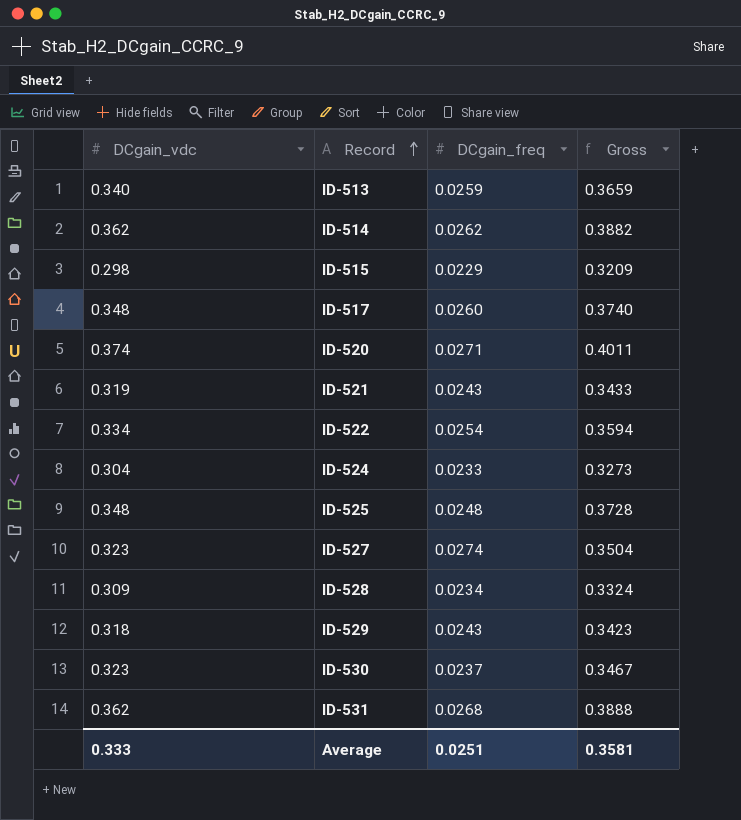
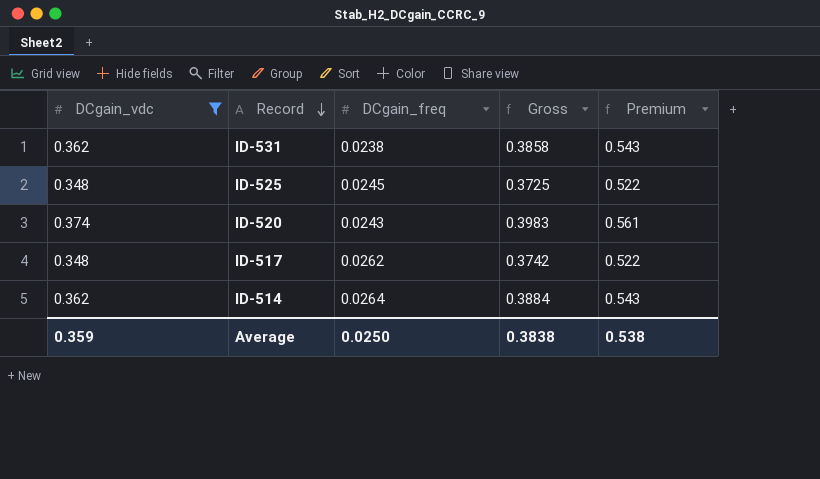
filter: none -> DCgain_vdc >= 0.348
row order: Record ascending -> Record descending
column Premium | formula: none -> [DCgain_vdc] * 1.5
ID-531 | DCgain_freq: 0.0268 -> 0.0238
ID-531 | Gross: 0.3888 -> 0.3858
ID-525 | DCgain_freq: 0.0248 -> 0.0245
ID-525 | Gross: 0.3728 -> 0.3725
ID-520 | DCgain_freq: 0.0271 -> 0.0243
ID-520 | Gross: 0.4011 -> 0.3983
ID-517 | DCgain_freq: 0.0260 -> 0.0262
ID-517 | Gross: 0.3740 -> 0.3742
ID-514 | DCgain_freq: 0.0262 -> 0.0264
ID-514 | Gross: 0.3882 -> 0.3884
Average | DCgain_vdc: 0.333 -> 0.359
Average | DCgain_freq: 0.0251 -> 0.0250
Average | Gross: 0.3581 -> 0.3838

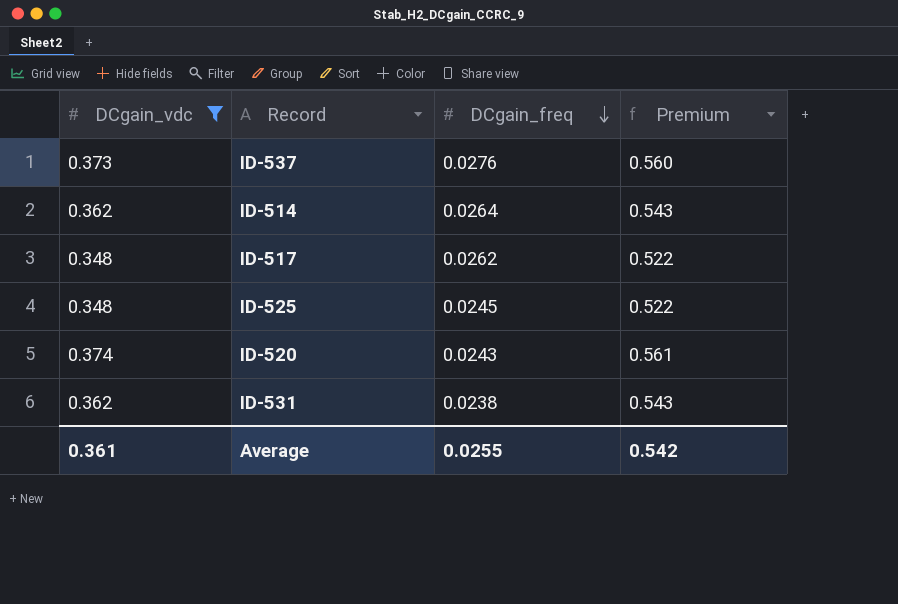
row order: Record descending -> DCgain_freq descending
column Gross | formula: [DCgain_vdc] + [DCgain_freq] -> none
row ID-537: none -> 0.373 | 0.0276 | 0.560
Average | DCgain_vdc: 0.359 -> 0.361
Average | DCgain_freq: 0.0250 -> 0.0255
Average | Premium: 0.538 -> 0.542

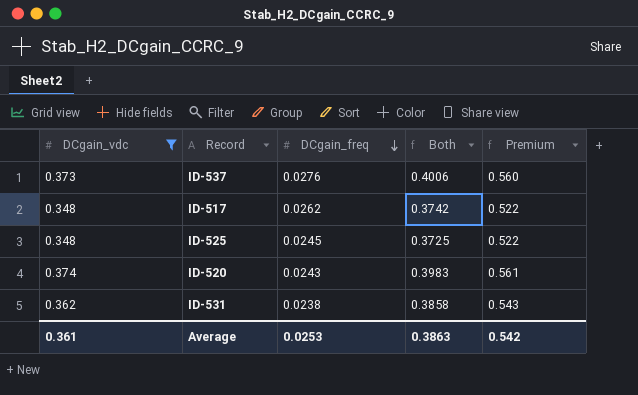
column Both | formula: none -> [DCgain_vdc] + [DCgain_freq]
row ID-514: 0.362 | 0.0264 | 0.543 -> none
Average | DCgain_freq: 0.0255 -> 0.0253

